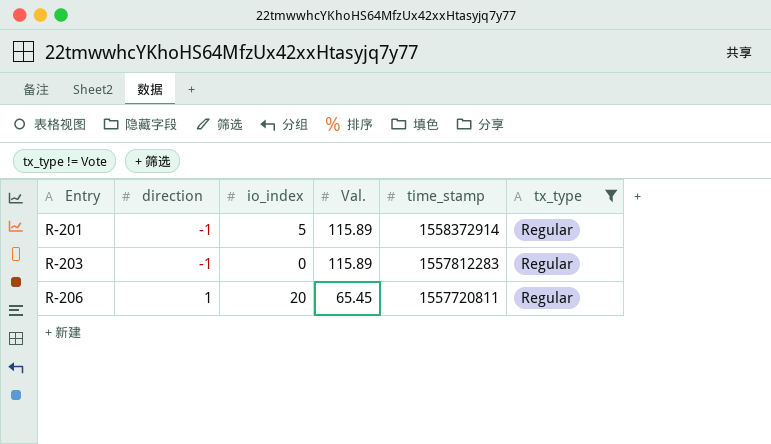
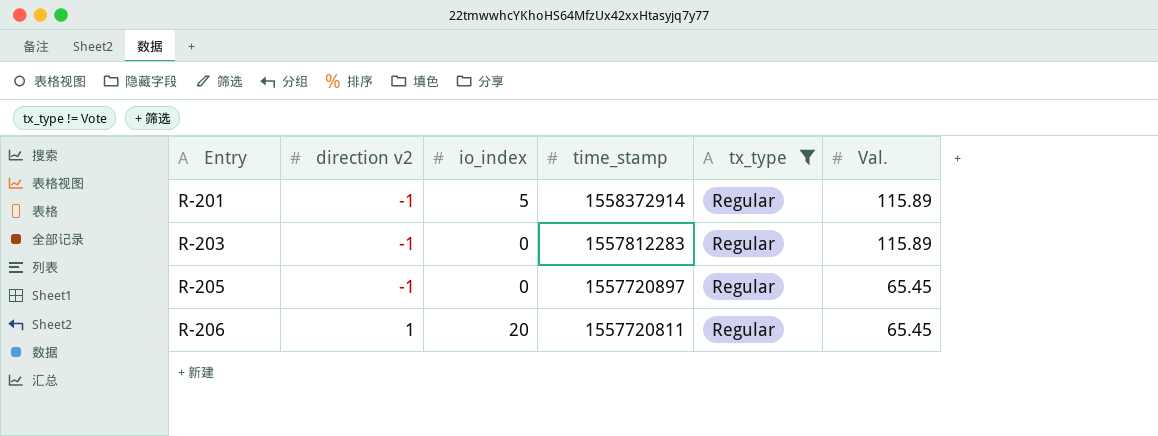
column name: direction -> direction v2
column Val. | position: 4 -> 6
row R-205: none -> -1 | 0 | 1557720897 | Regular | 65.45

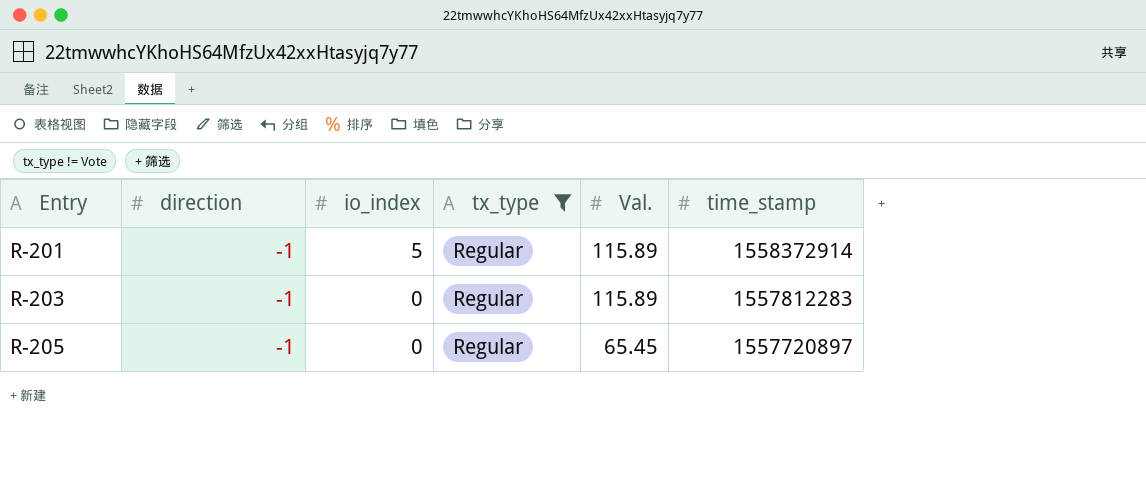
column name: direction v2 -> direction
column time_stamp | position: 4 -> 6
row R-206: 1 | 20 | 1557720811 | Regular | 65.45 -> none

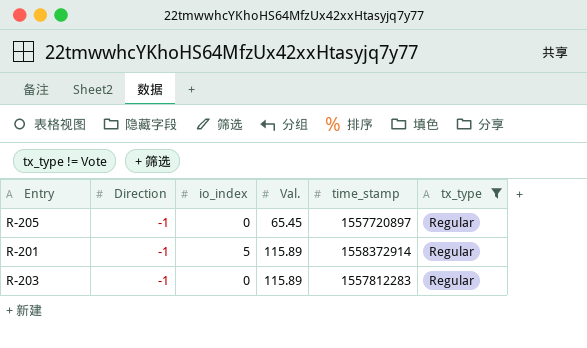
row order: Entry ascending -> Val. ascending
column name: direction -> Direction
column tx_type | position: 4 -> 6

